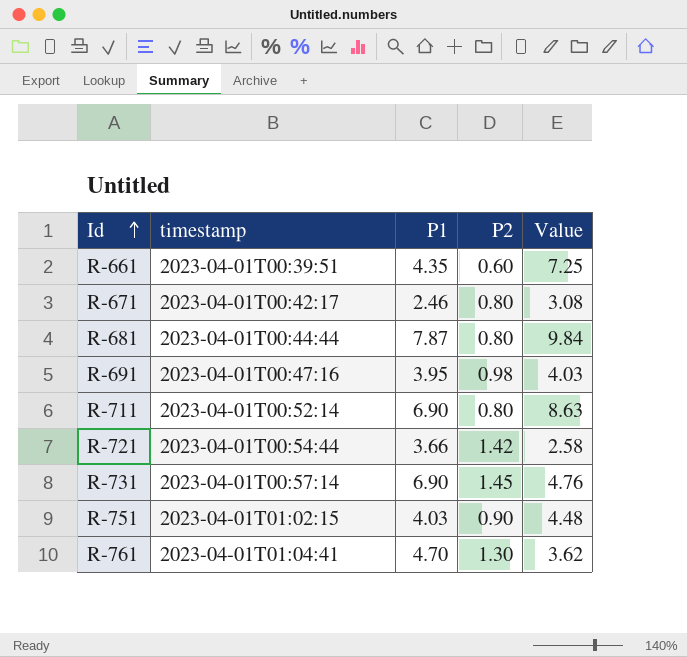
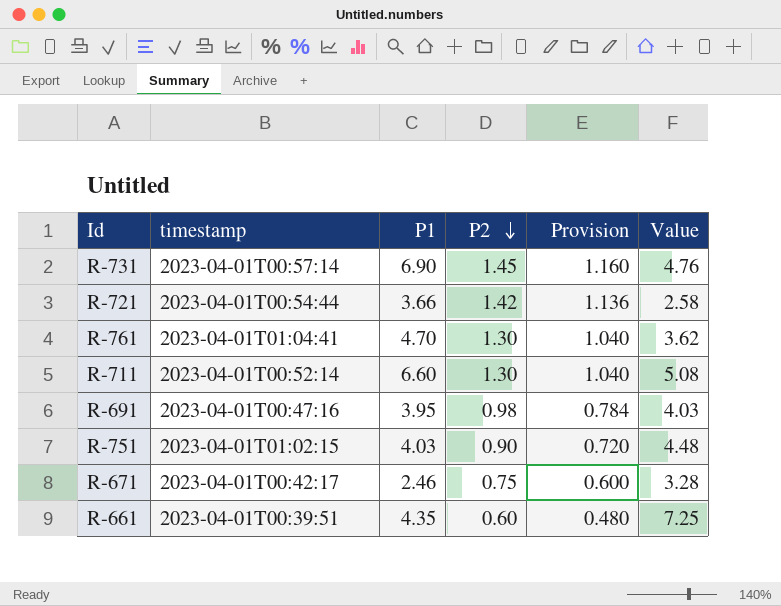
row order: Id ascending -> P2 descending
column Provision | formula: none -> [P2] * 0.8
row R-681: 2023-04-01T00:44:44 | 7.87 | 0.80 | 9.84 -> none
R-711 | P1: 6.90 -> 6.60
R-711 | P2: 0.80 -> 1.30
R-711 | Value: 8.63 -> 5.08
R-671 | P2: 0.80 -> 0.75
R-671 | Value: 3.08 -> 3.28

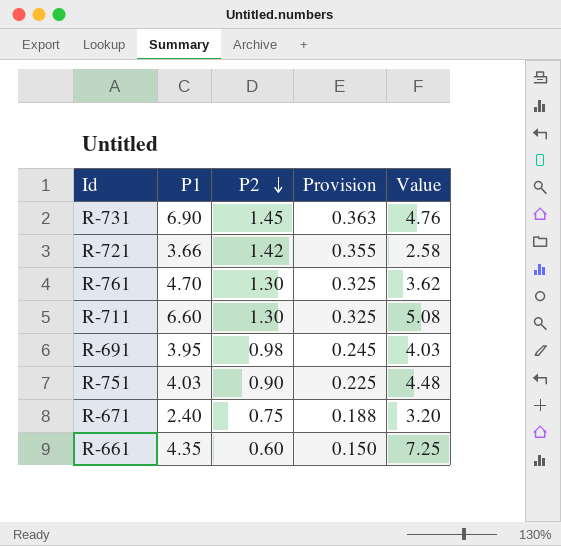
column timestamp | position: 2 -> none
column Provision | formula: [P2] * 0.8 -> [P2] * 0.25
R-671 | P1: 2.46 -> 2.40
R-671 | Value: 3.28 -> 3.20

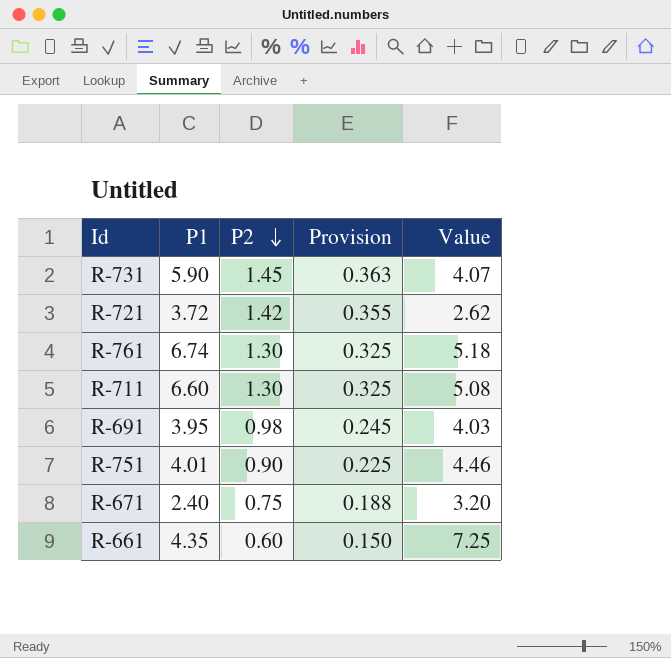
R-731 | P1: 6.90 -> 5.90
R-731 | Value: 4.76 -> 4.07
R-721 | P1: 3.66 -> 3.72
R-721 | Value: 2.58 -> 2.62
R-761 | P1: 4.70 -> 6.74
R-761 | Value: 3.62 -> 5.18
R-751 | P1: 4.03 -> 4.01
R-751 | Value: 4.48 -> 4.46

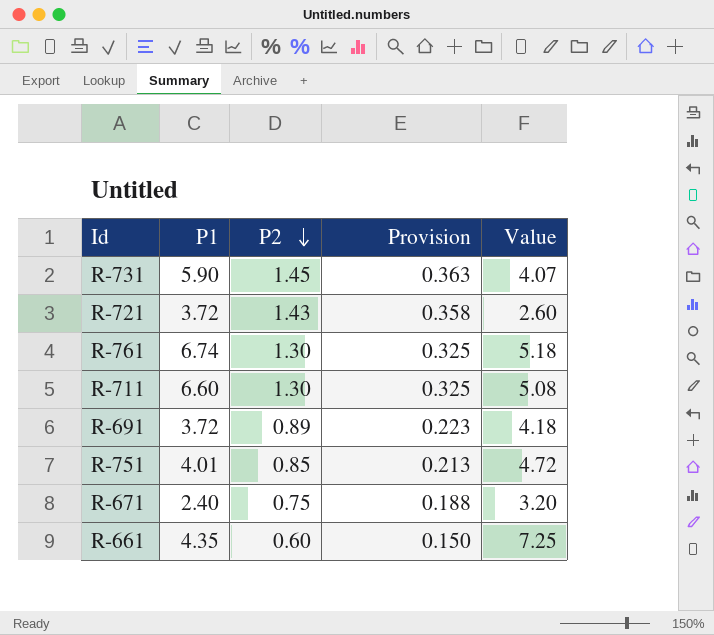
R-721 | P2: 1.42 -> 1.43
R-721 | Provision: 0.355 -> 0.358
R-721 | Value: 2.62 -> 2.60
R-691 | P1: 3.95 -> 3.72
R-691 | P2: 0.98 -> 0.89
R-691 | Provision: 0.245 -> 0.223
R-691 | Value: 4.03 -> 4.18
R-751 | P2: 0.90 -> 0.85
R-751 | Provision: 0.225 -> 0.213
R-751 | Value: 4.46 -> 4.72

